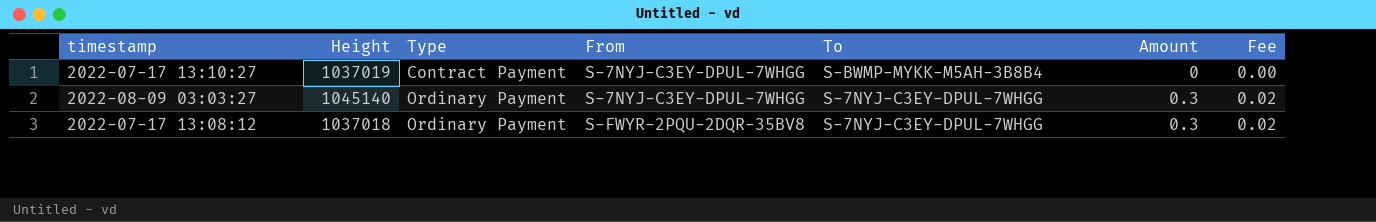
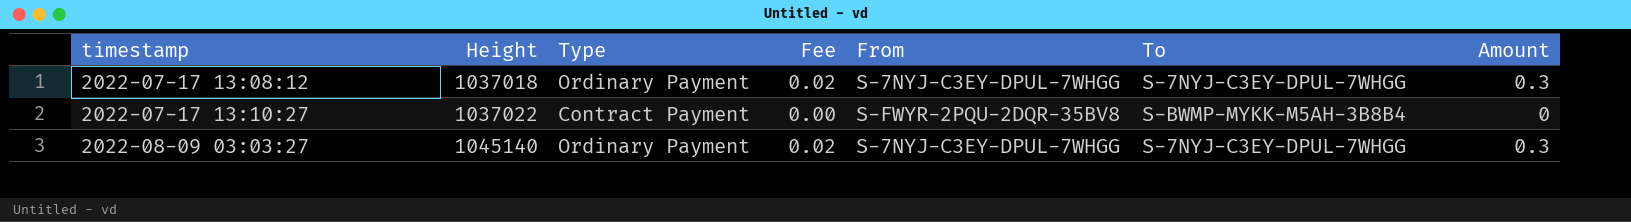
row order: Type ascending -> timestamp ascending
column Fee | position: 7 -> 4
2022-07-17 13:08:12 | From: S-FWYR-2PQU-2DQR-35BV8 -> S-7NYJ-C3EY-DPUL-7WHGG
2022-07-17 13:10:27 | Height: 1037019 -> 1037022
2022-07-17 13:10:27 | From: S-7NYJ-C3EY-DPUL-7WHGG -> S-FWYR-2PQU-2DQR-35BV8

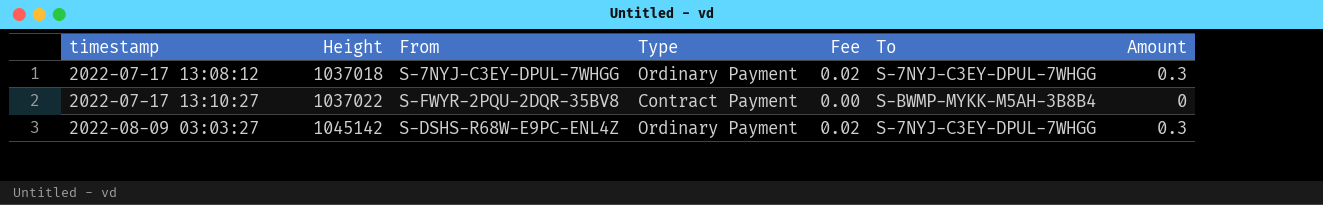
column From | position: 5 -> 3
2022-08-09 03:03:27 | Height: 1045140 -> 1045142
2022-08-09 03:03:27 | From: S-7NYJ-C3EY-DPUL-7WHGG -> S-DSHS-R68W-E9PC-ENL4Z

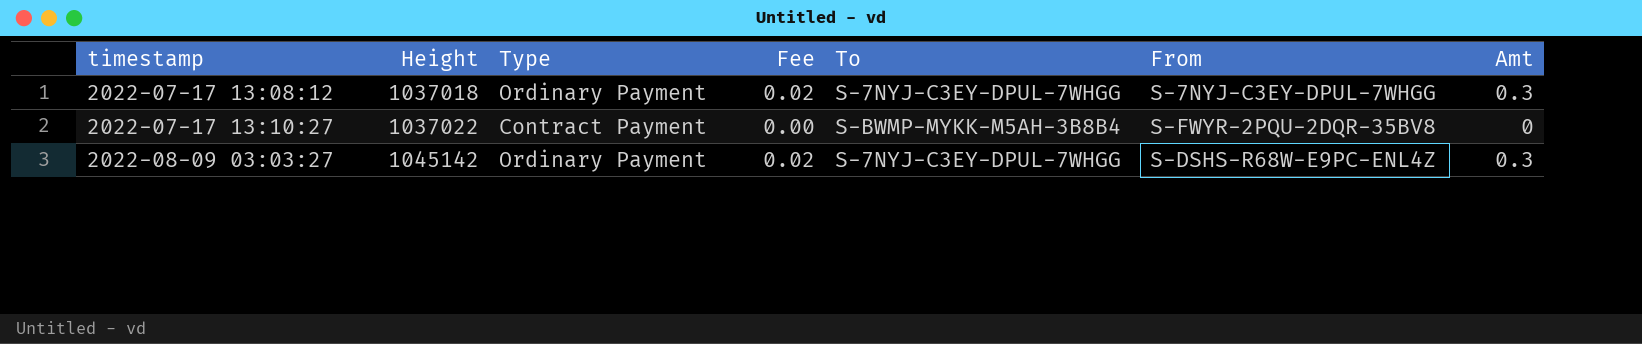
column From | position: 3 -> 6
column name: Amount -> Amt

